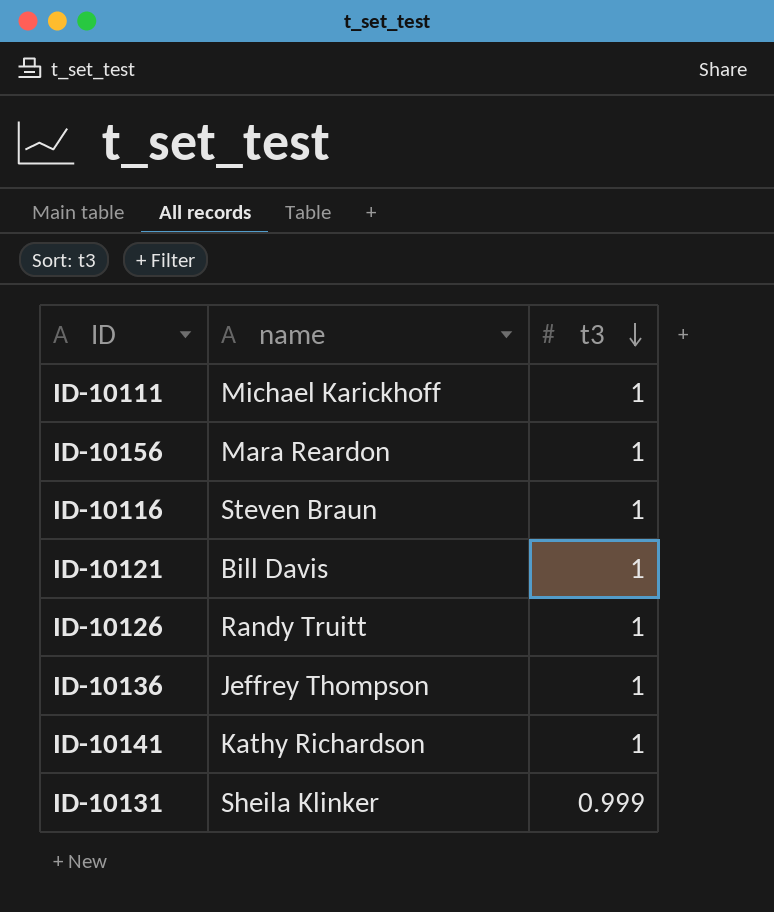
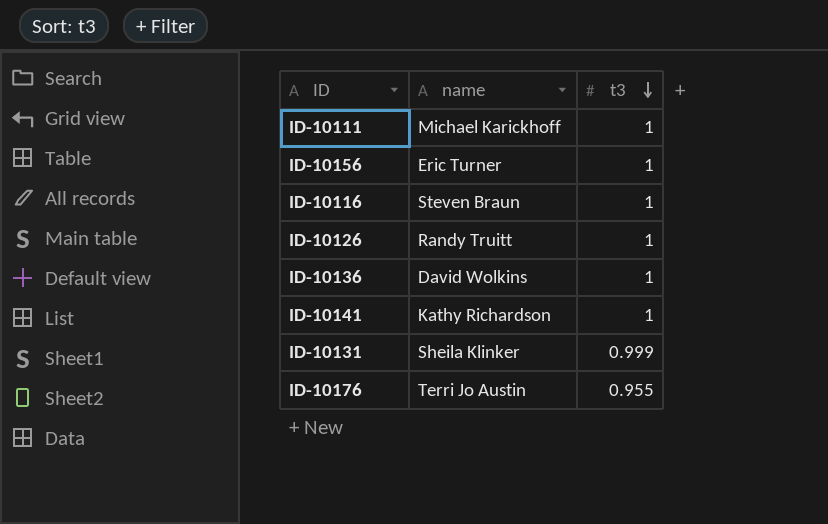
row ID-10121: Bill Davis | 1 -> none
ID-10156 | name: Mara Reardon -> Eric Turner
ID-10136 | name: Jeffrey Thompson -> David Wolkins
row ID-10176: none -> Terri Jo Austin | 0.955

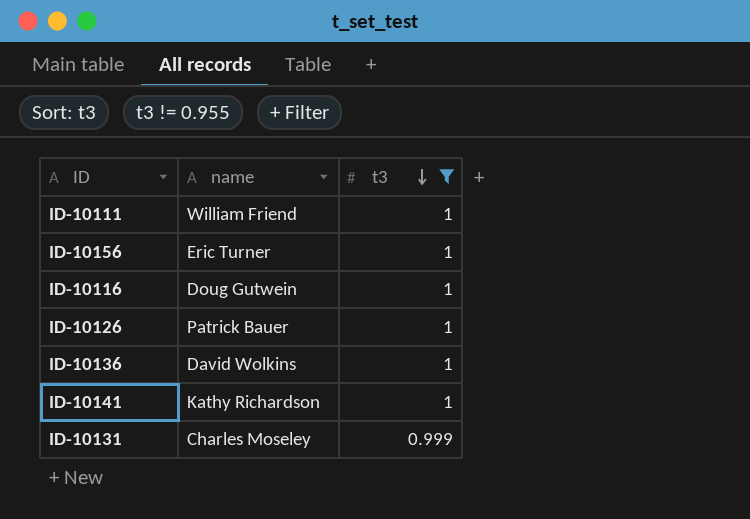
filter: none -> t3 != 0.955
ID-10111 | name: Michael Karickhoff -> William Friend
ID-10116 | name: Steven Braun -> Doug Gutwein
ID-10126 | name: Randy Truitt -> Patrick Bauer
ID-10131 | name: Sheila Klinker -> Charles Moseley

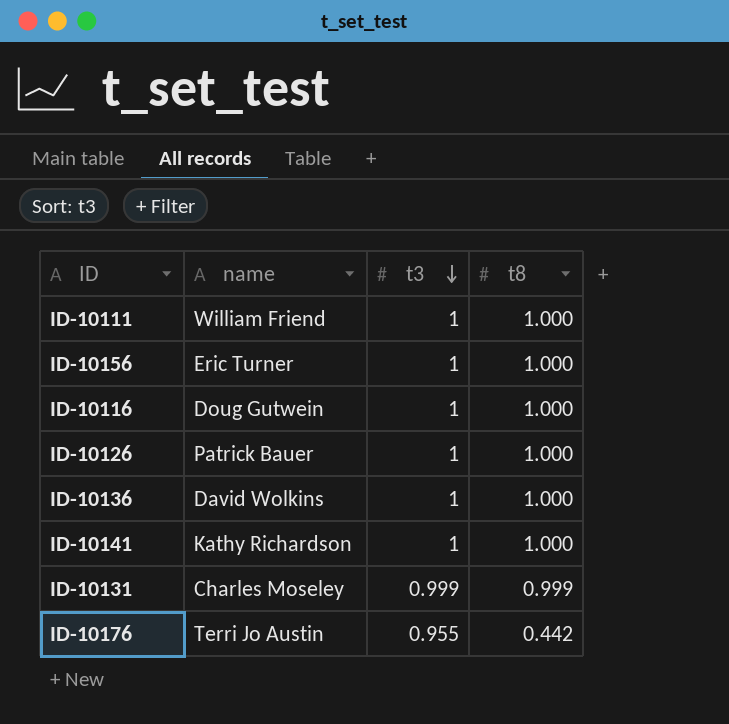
filter: t3 != 0.955 -> none
column t8 | position: none -> 4

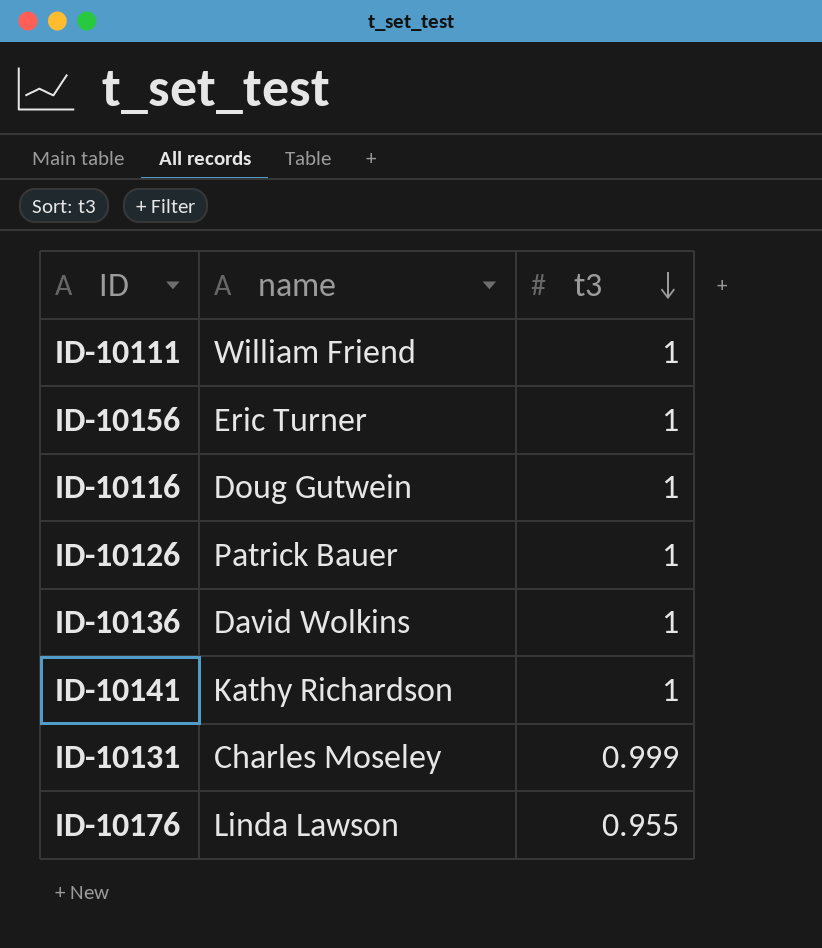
column t8 | position: 4 -> none
ID-10176 | name: Terri Jo Austin -> Linda Lawson

